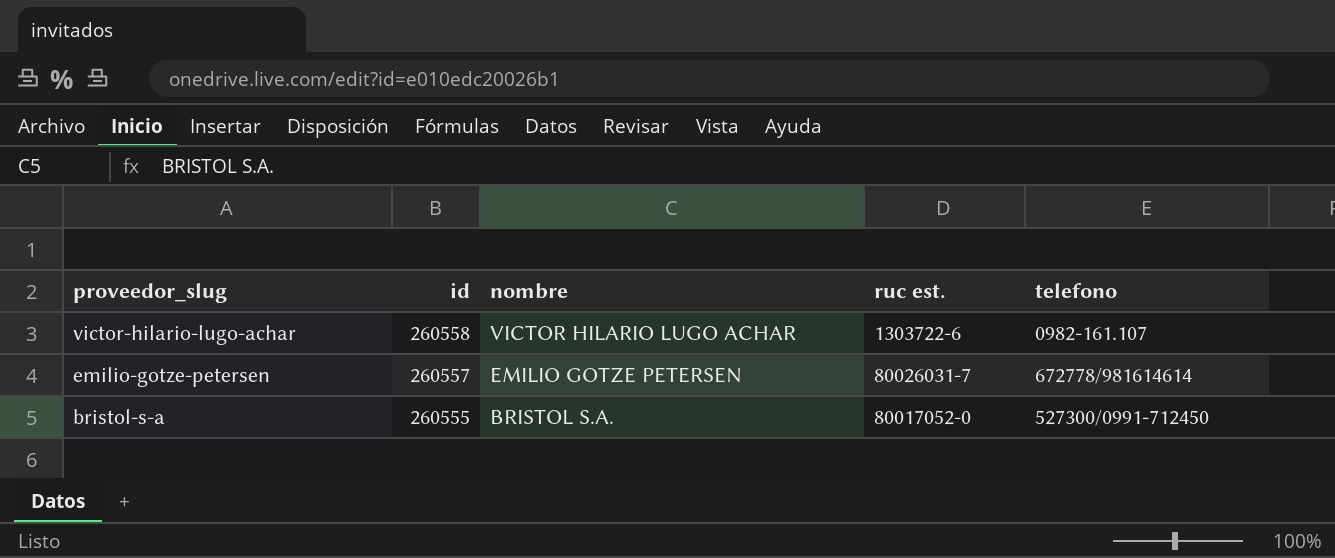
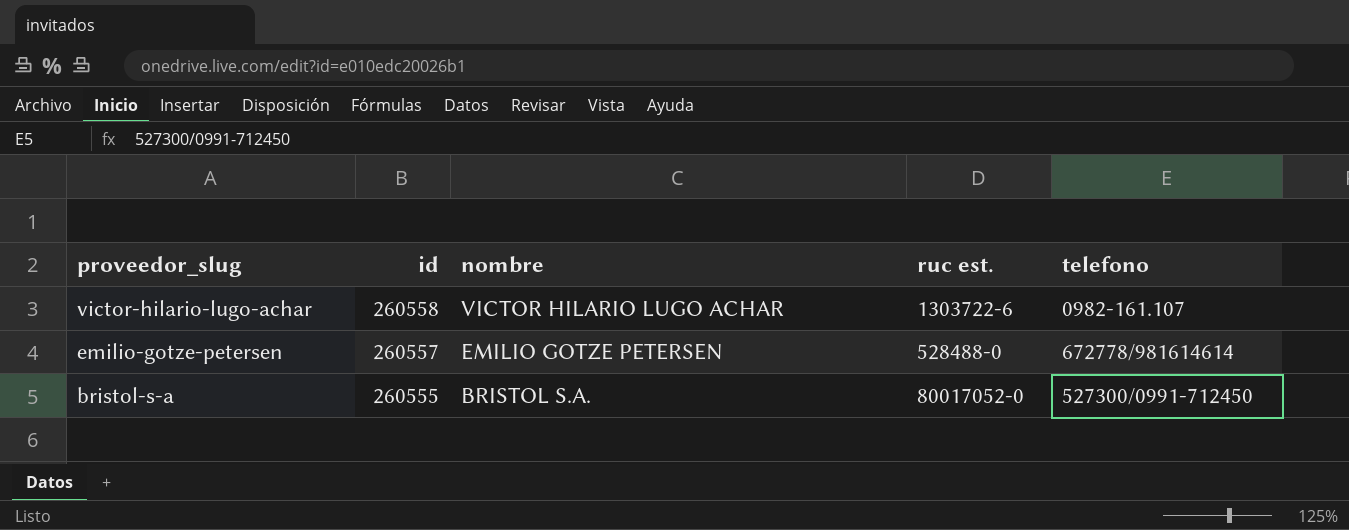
emilio-gotze-petersen | ruc est.: 80026031-7 -> 528488-0

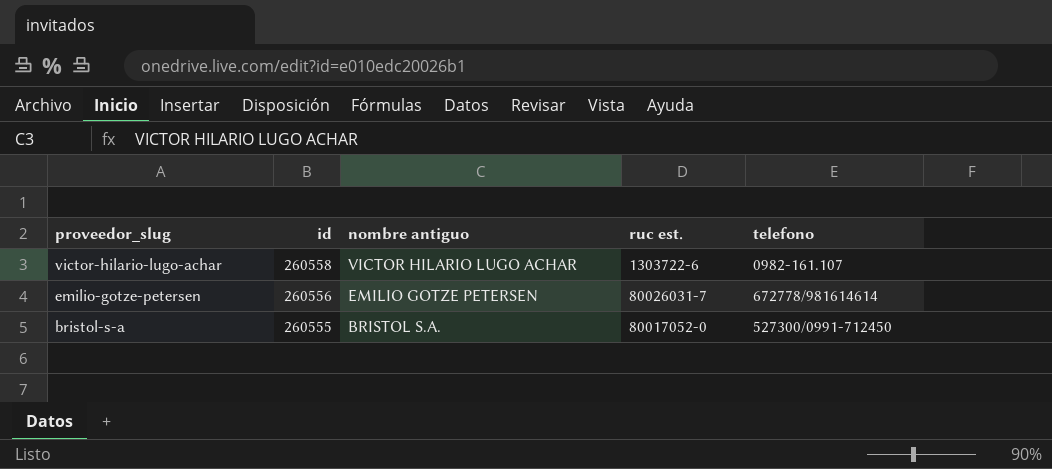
column name: nombre -> nombre antiguo
emilio-gotze-petersen | id: 260557 -> 260556
emilio-gotze-petersen | ruc est.: 528488-0 -> 80026031-7

